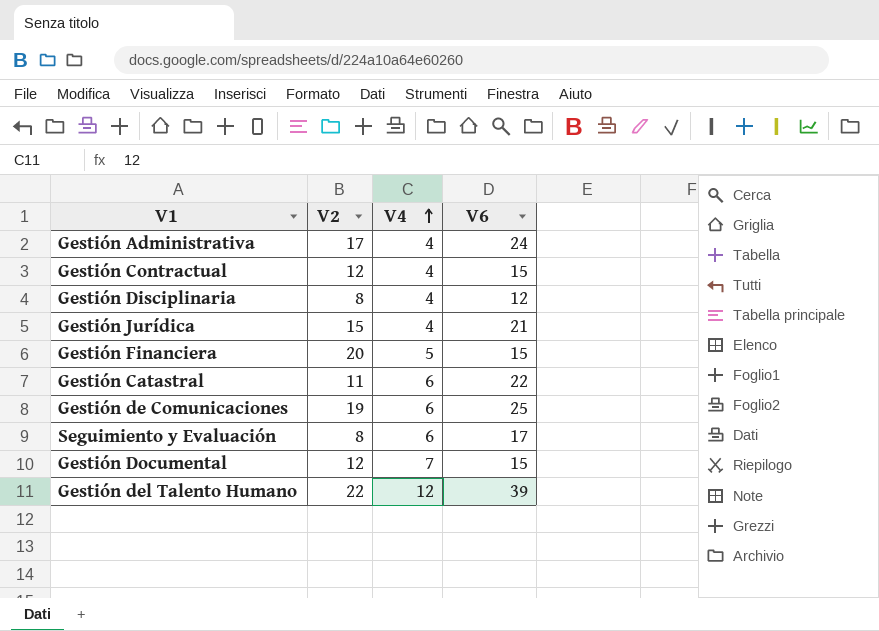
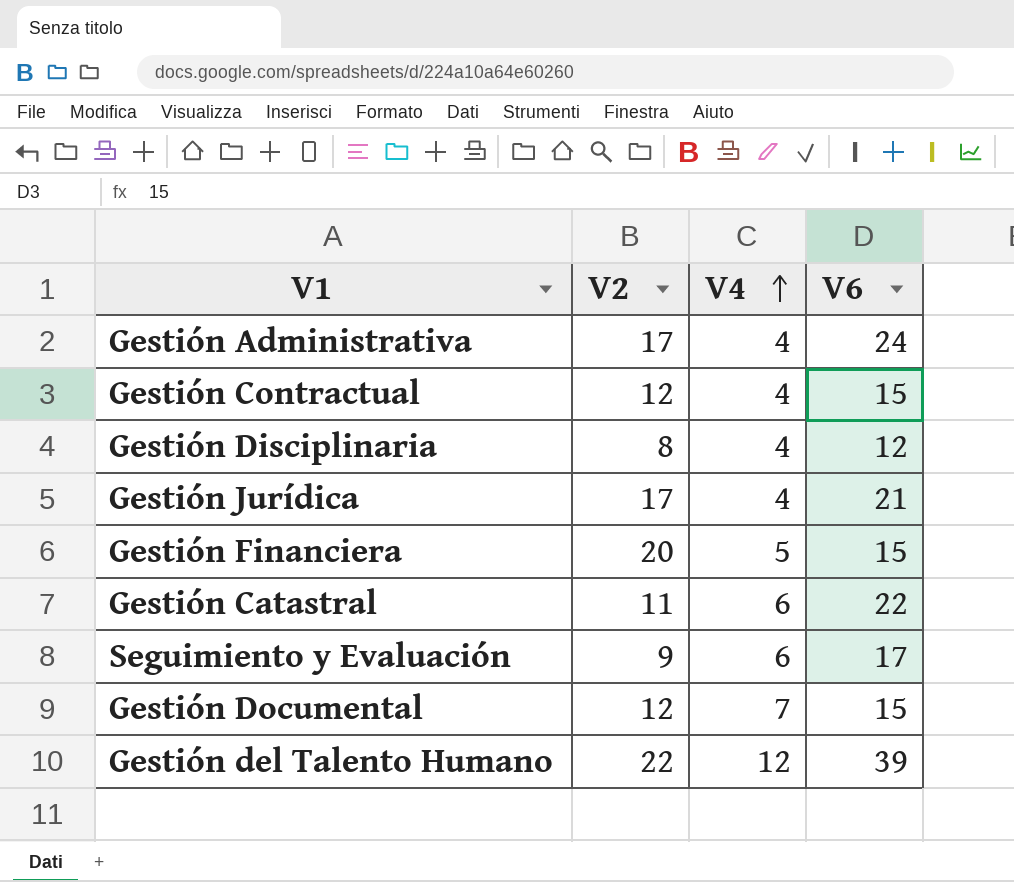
row Gestión de Comunicaciones: 19 | 6 | 25 -> none
Gestión Jurídica | V2: 15 -> 17
Seguimiento y Evaluación | V2: 8 -> 9

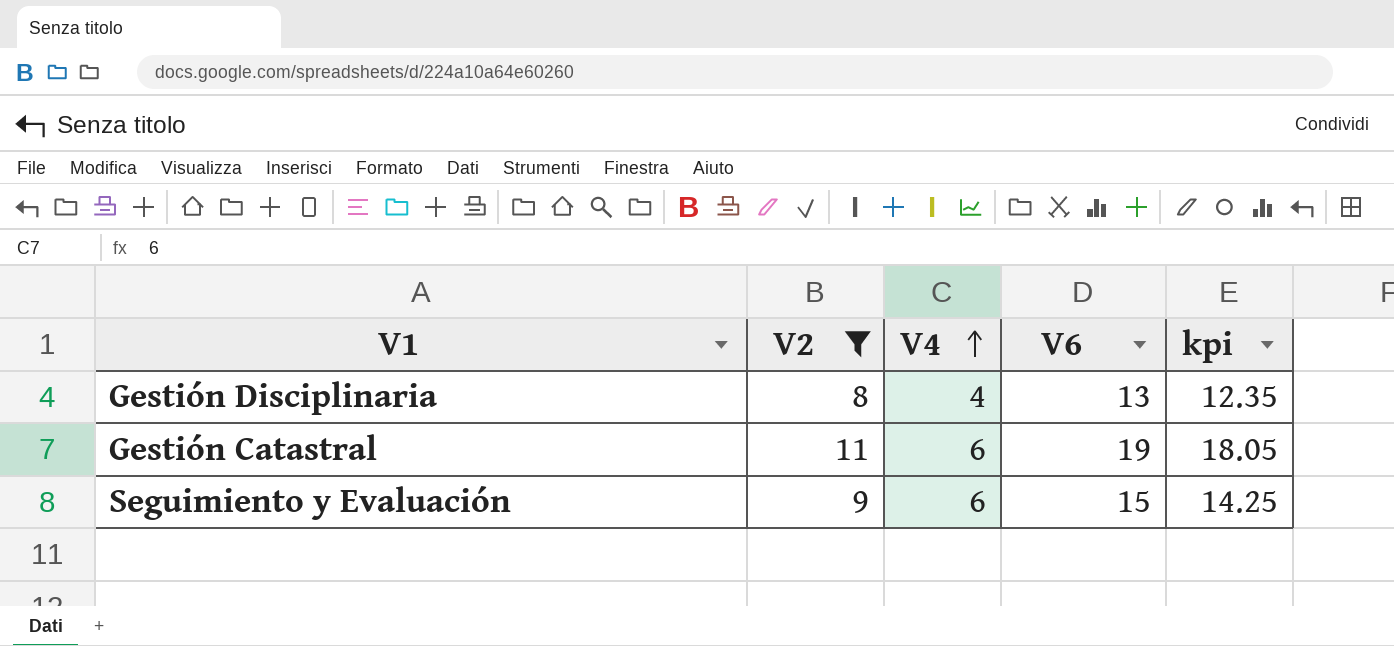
filter: none -> V2 <= 11
column kpi | formula: none -> [V6] * 0.95
Gestión Disciplinaria | V6: 12 -> 13
Gestión Catastral | V6: 22 -> 19
Seguimiento y Evaluación | V6: 17 -> 15

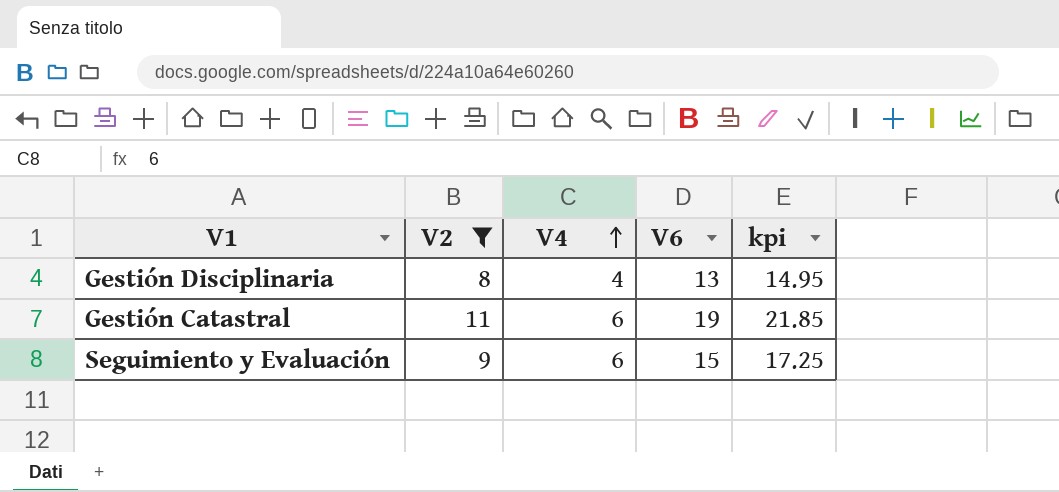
column kpi | formula: [V6] * 0.95 -> [V6] * 1.15

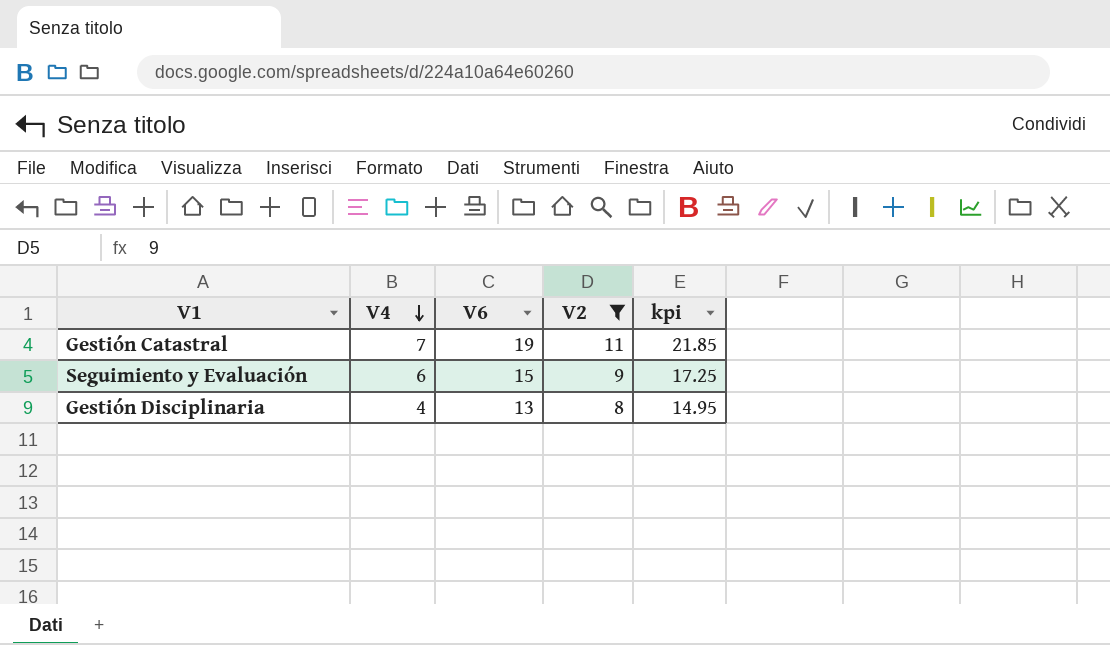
row order: V4 ascending -> V4 descending
column V2 | position: 2 -> 4
Gestión Catastral | V4: 6 -> 7

